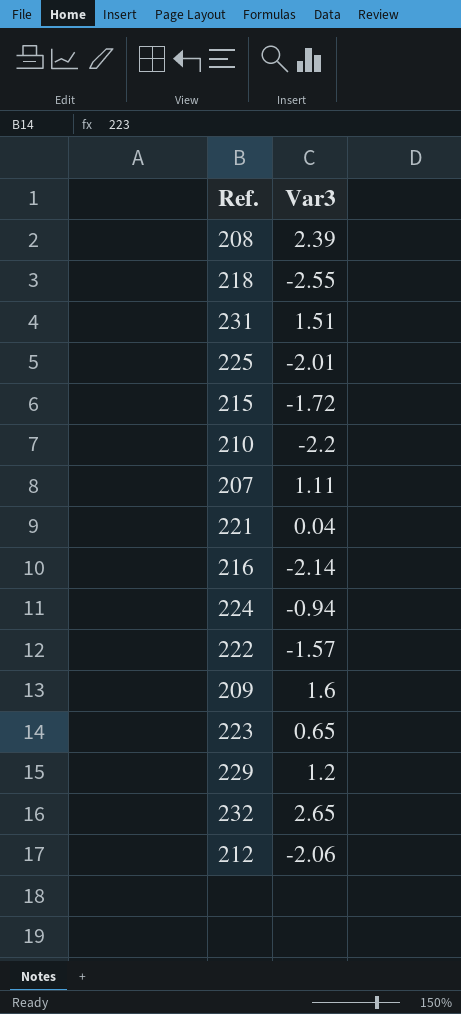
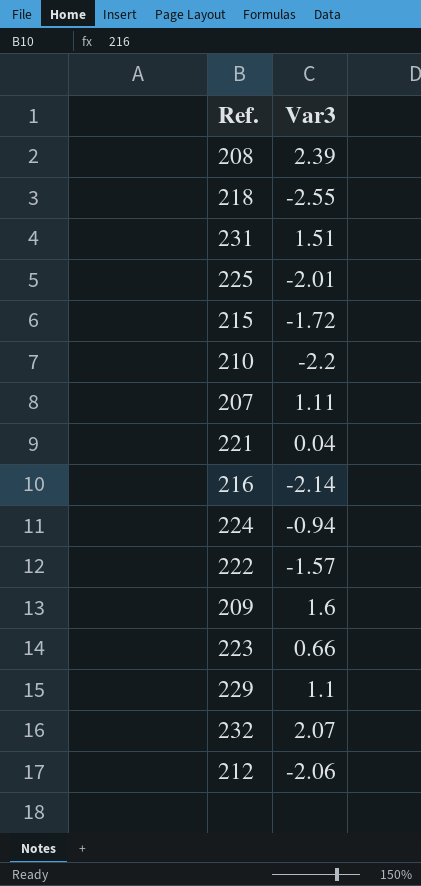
223 | Var3: 0.65 -> 0.66
229 | Var3: 1.2 -> 1.1
232 | Var3: 2.65 -> 2.07

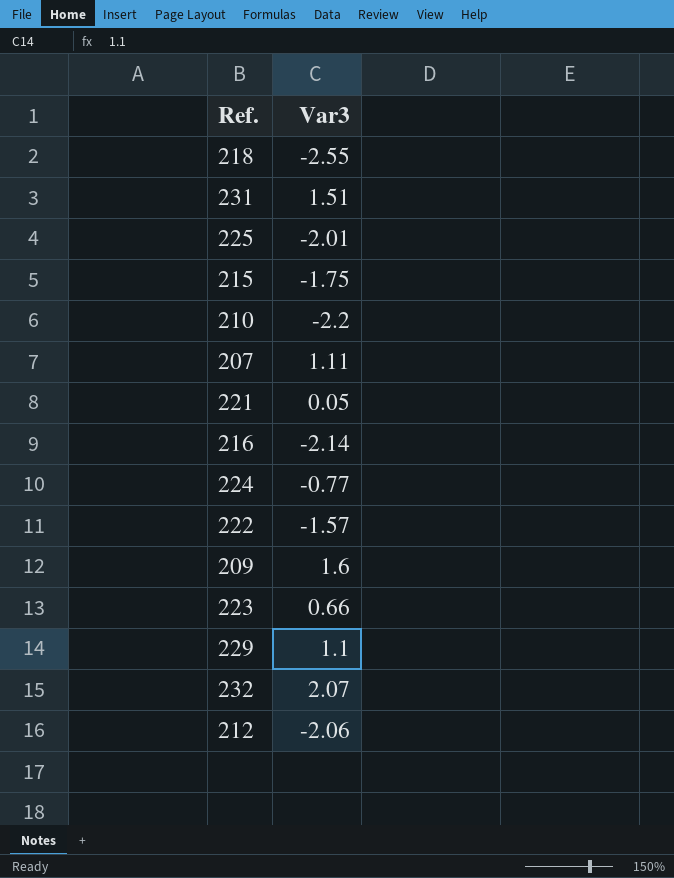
row 208: 2.39 -> none
215 | Var3: -1.72 -> -1.75
221 | Var3: 0.04 -> 0.05
224 | Var3: -0.94 -> -0.77

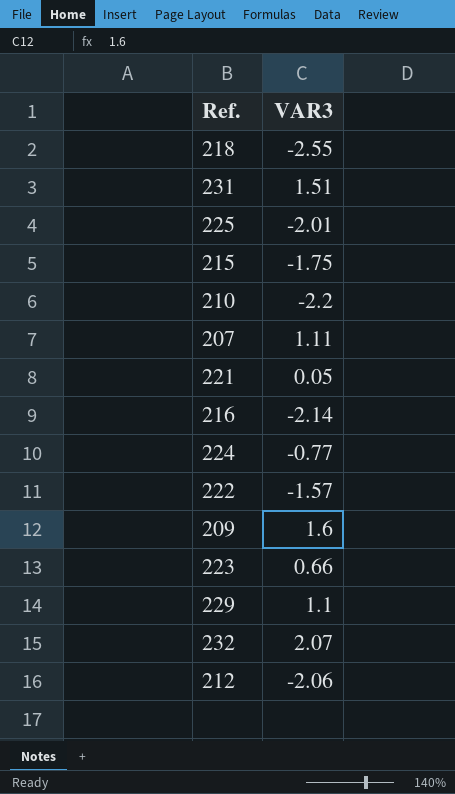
column name: Var3 -> VAR3

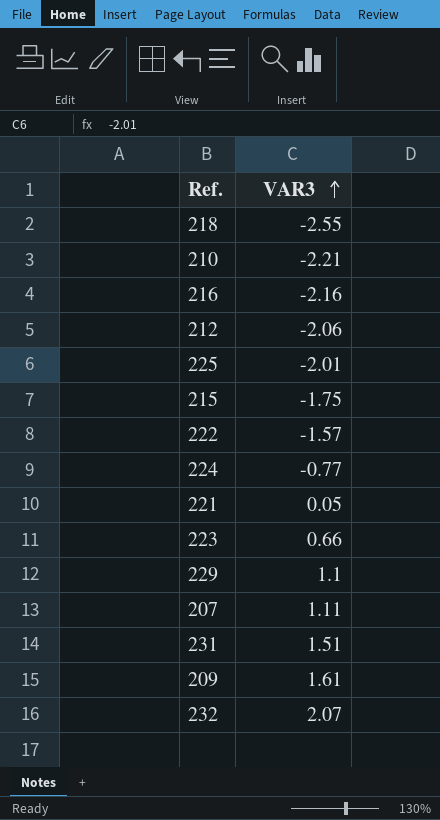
row order: none -> VAR3 ascending
210 | VAR3: -2.2 -> -2.21
216 | VAR3: -2.14 -> -2.16
209 | VAR3: 1.6 -> 1.61

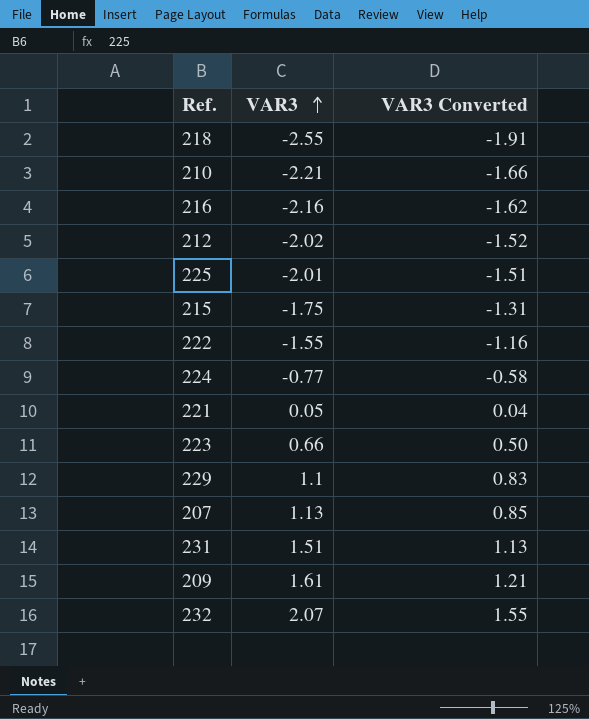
column VAR3 Converted | formula: none -> [VAR3] * 0.75
212 | VAR3: -2.06 -> -2.02
222 | VAR3: -1.57 -> -1.55
207 | VAR3: 1.11 -> 1.13

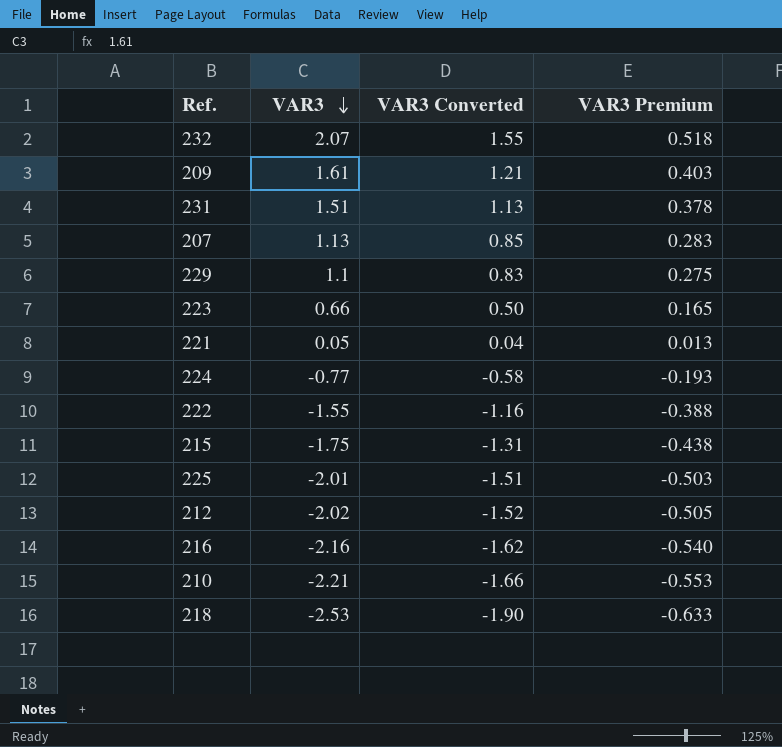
row order: VAR3 ascending -> VAR3 descending
column VAR3 Premium | formula: none -> [VAR3] * 0.25
218 | VAR3: -2.55 -> -2.53
218 | VAR3 Converted: -1.91 -> -1.90

